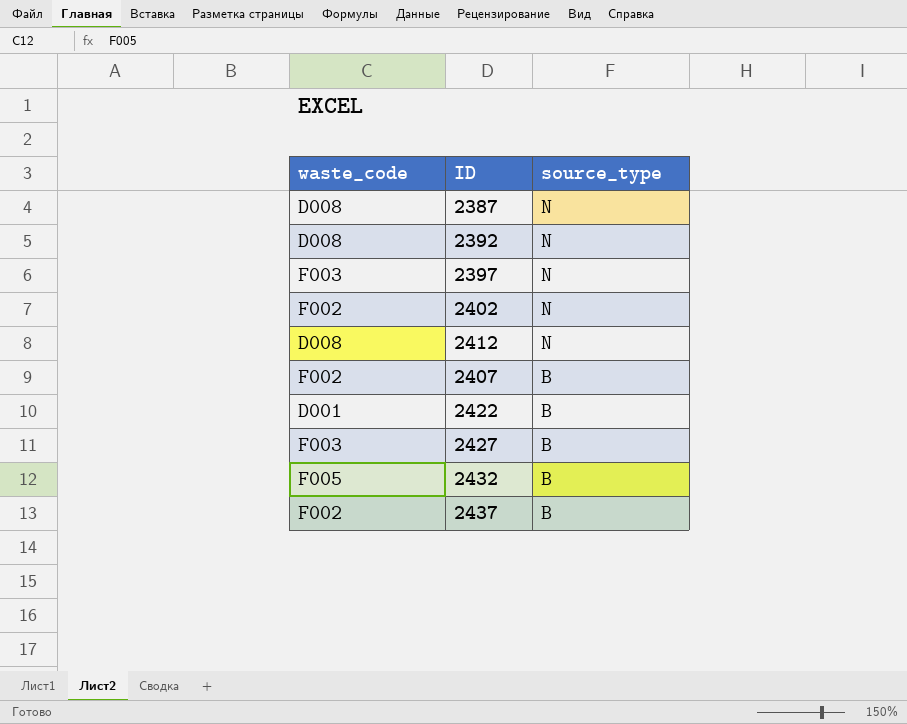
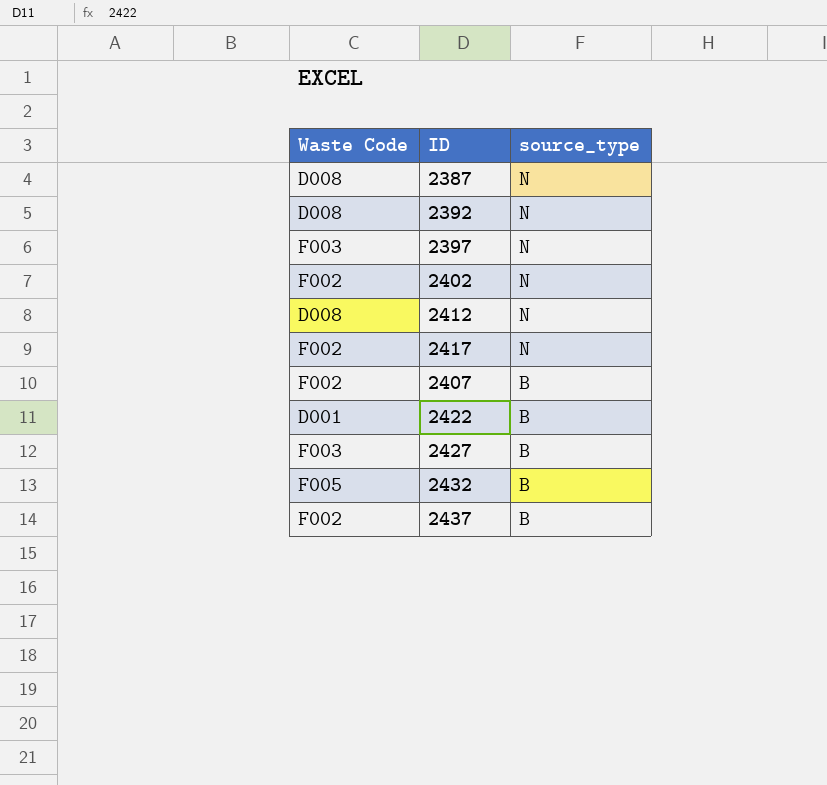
column name: waste_code -> Waste Code
row 2417: none -> F002 | N

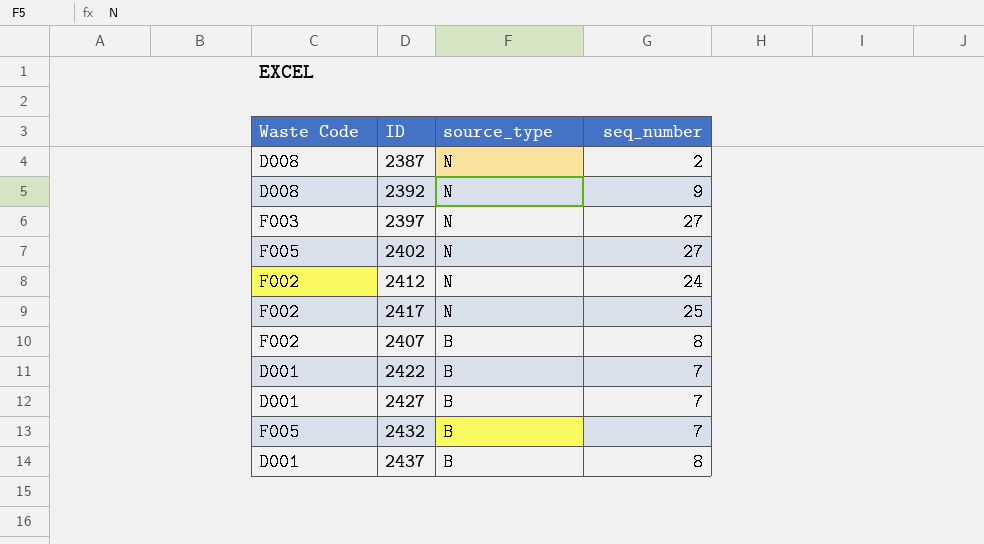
column seq_number | position: none -> 4
2402 | Waste Code: F002 -> F005
2412 | Waste Code: D008 -> F002
2427 | Waste Code: F003 -> D001
2437 | Waste Code: F002 -> D001

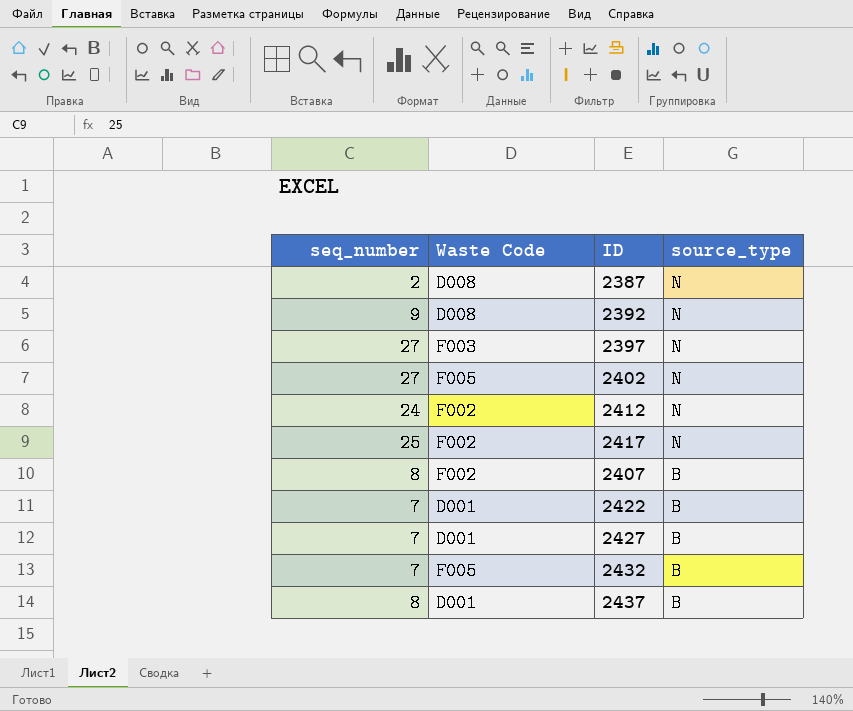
column seq_number | position: 4 -> 1

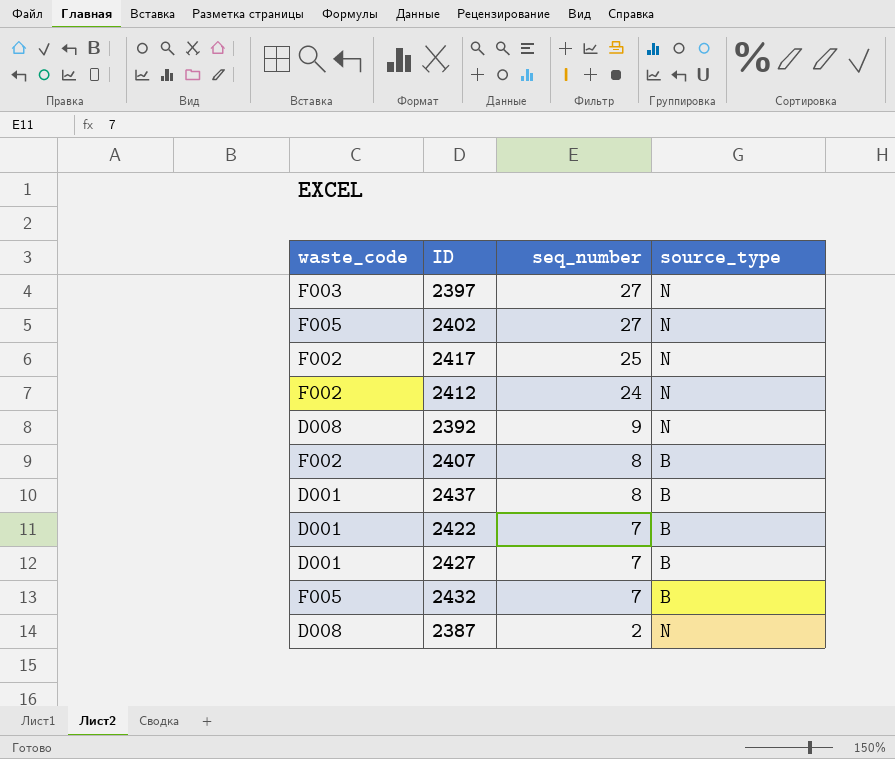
row order: source_type descending -> seq_number descending
column name: Waste Code -> waste_code
column seq_number | position: 1 -> 3

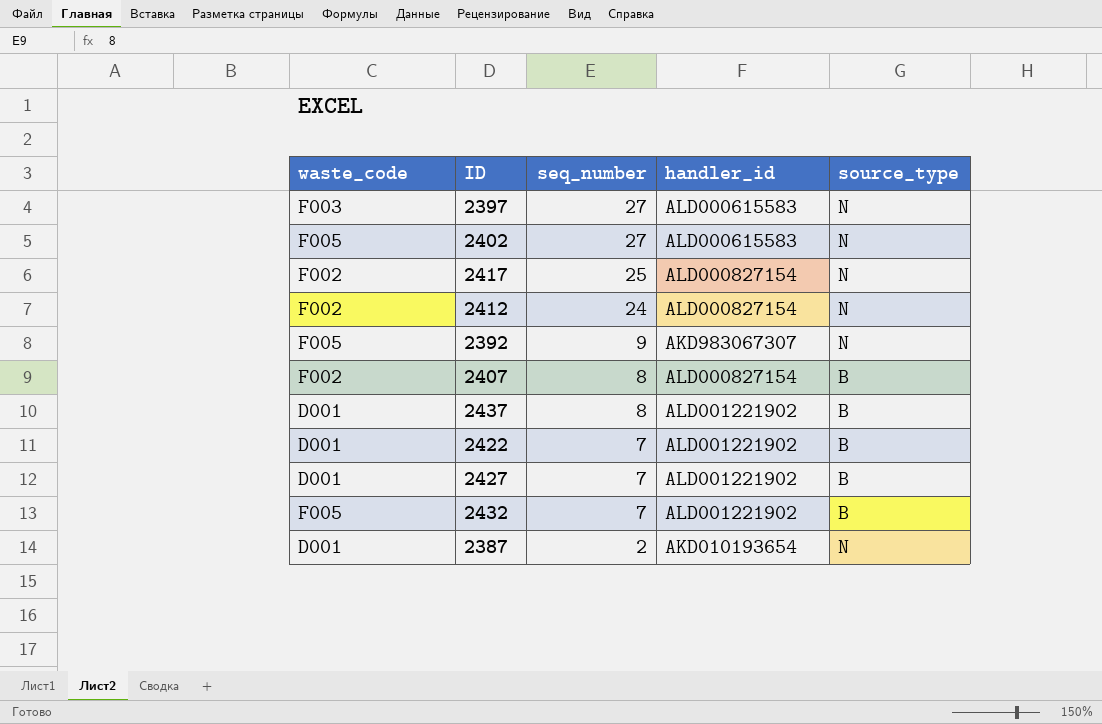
column handler_id | position: none -> 4
2392 | waste_code: D008 -> F005
2387 | waste_code: D008 -> D001

